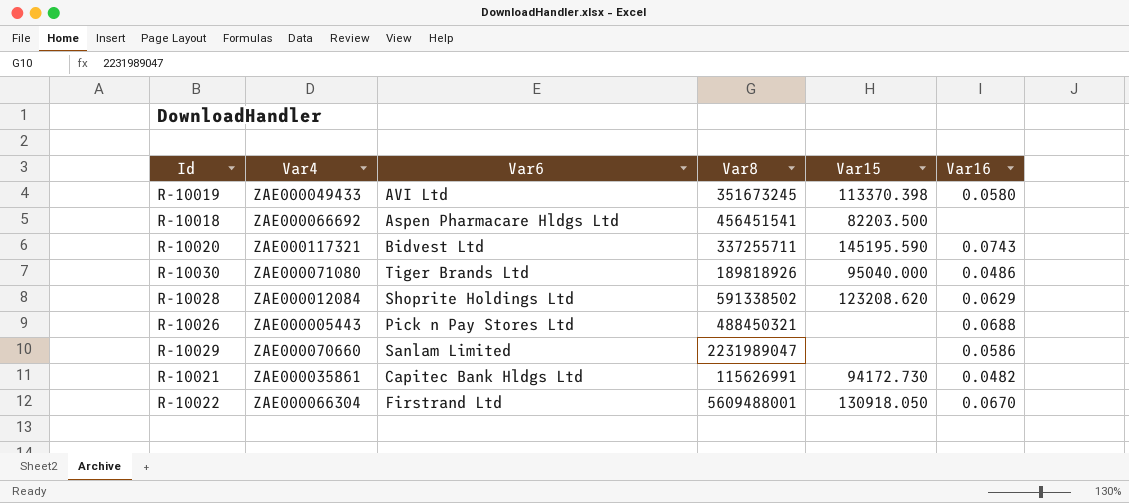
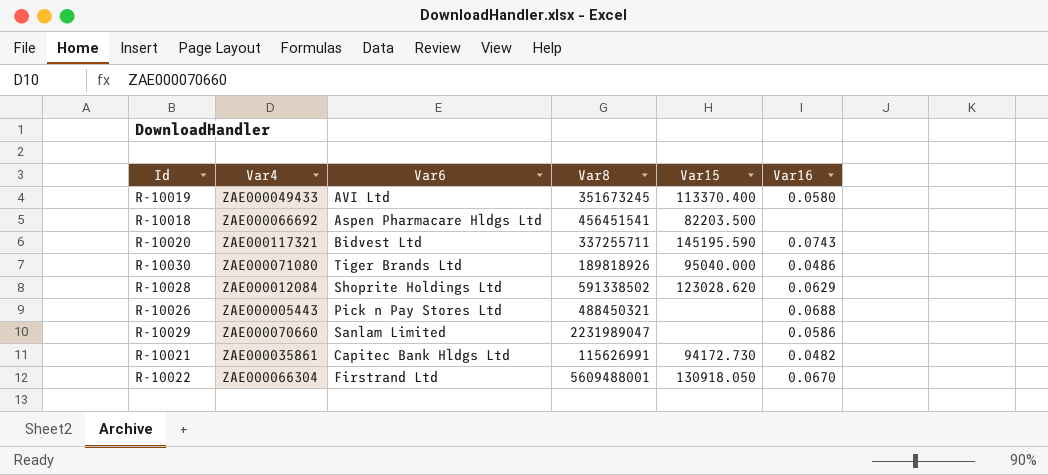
R-10019 | Var15: 113370.398 -> 113370.400
R-10028 | Var15: 123208.620 -> 123028.620

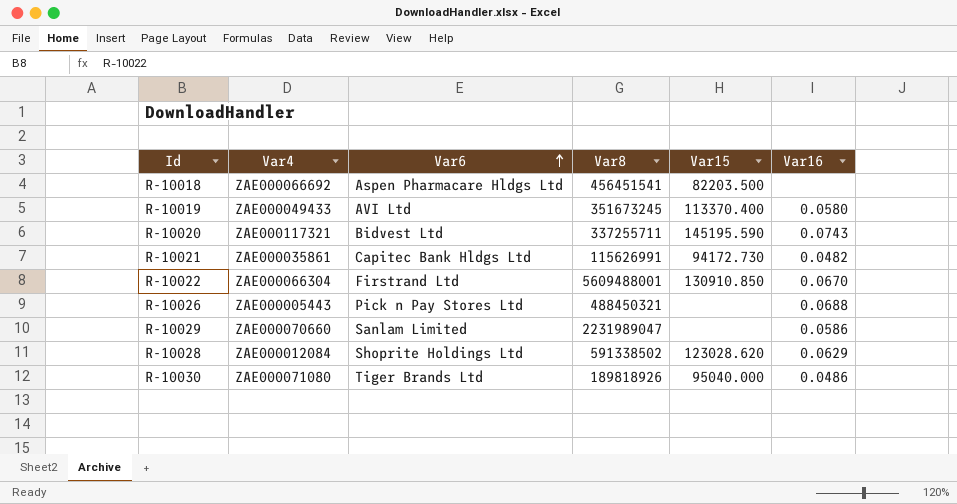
row order: none -> Var6 ascending
R-10022 | Var15: 130918.050 -> 130910.850

